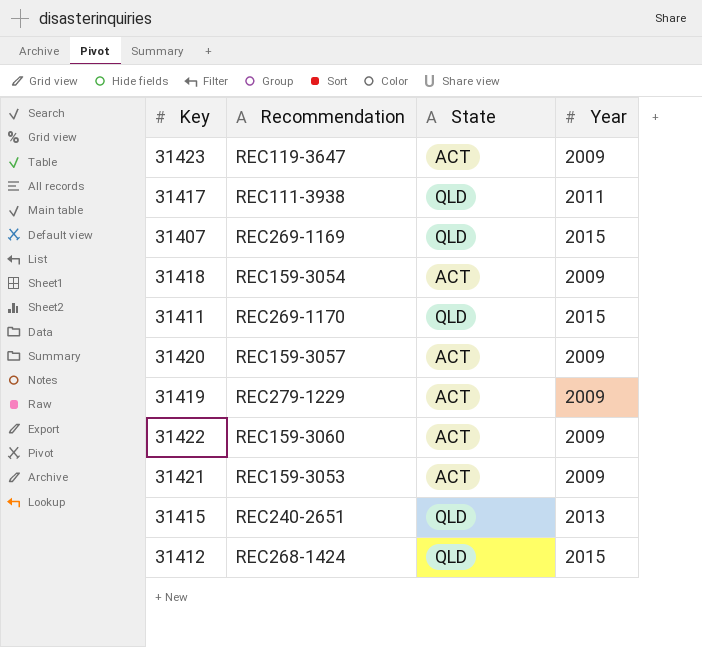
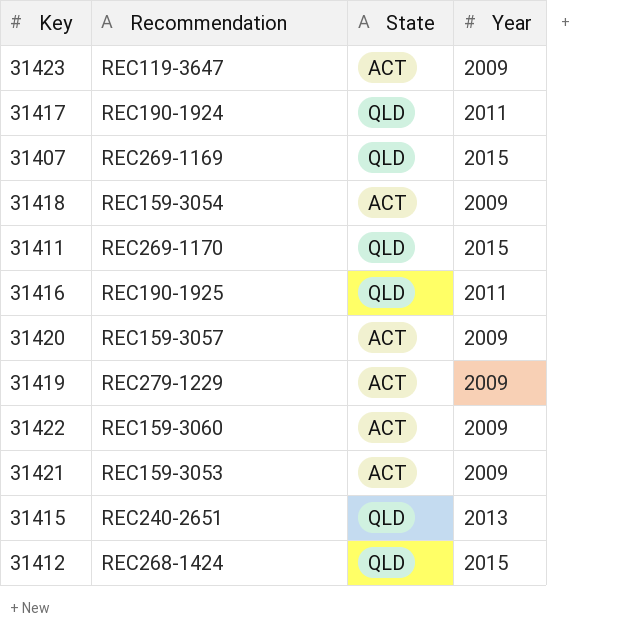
31417 | Recommendation: REC111-3938 -> REC190-1924
row 31416: none -> REC190-1925 | QLD | 2011

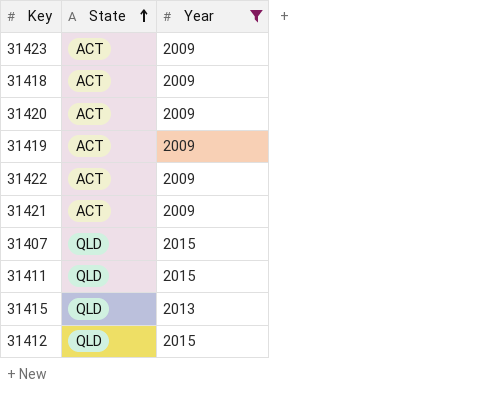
filter: none -> Year != 2011
row order: none -> State ascending
column Recommendation | position: 2 -> none

